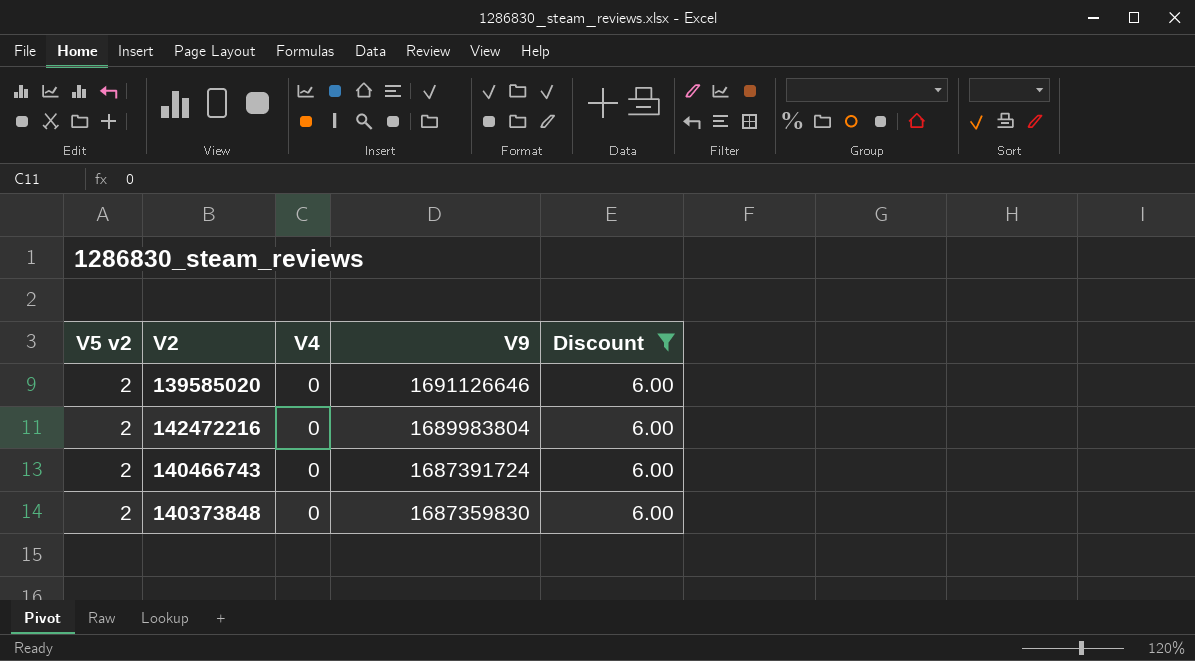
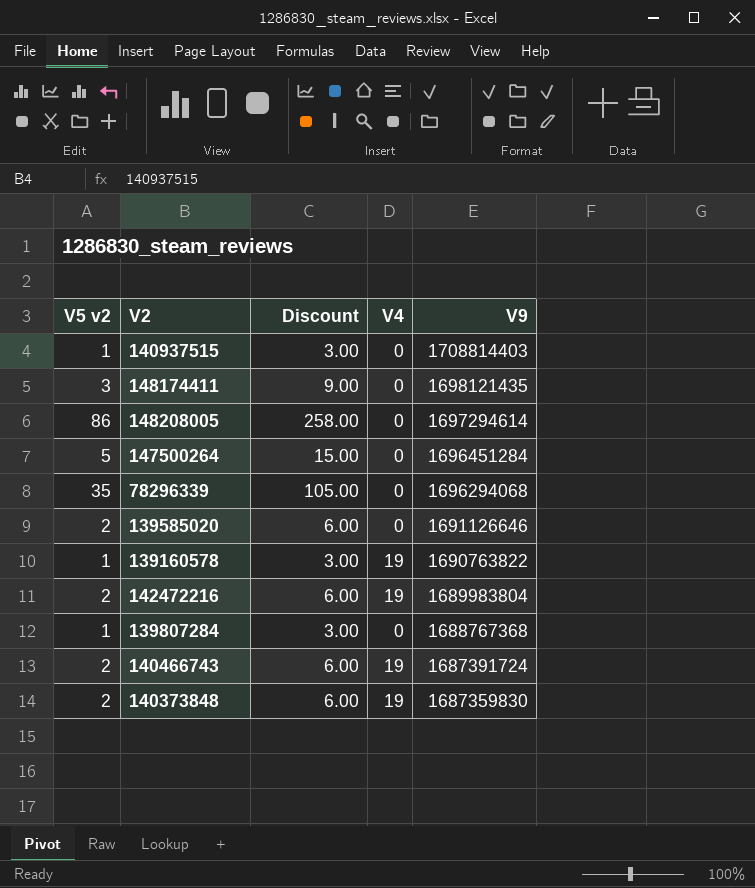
filter: Discount = 6.00 -> none
column Discount | position: 5 -> 3
142472216 | V4: 0 -> 19
140466743 | V4: 0 -> 19
140373848 | V4: 0 -> 19

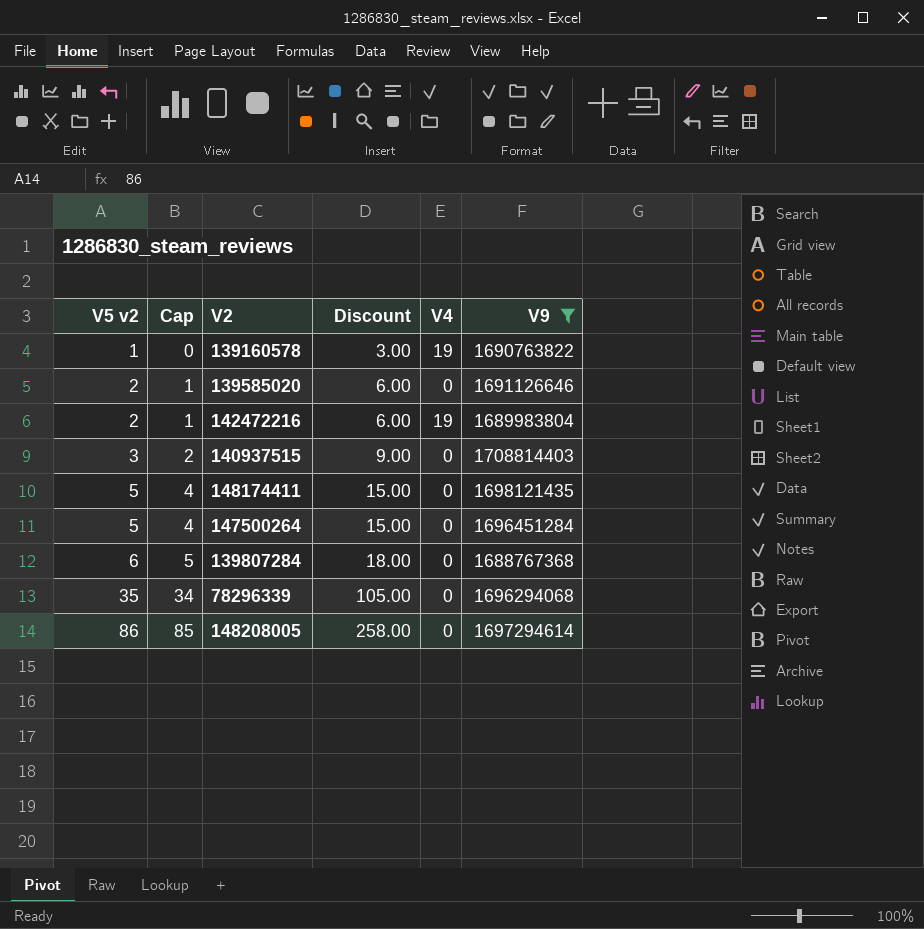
filter: none -> V9 >= 1688767368
row order: V9 descending -> V5 v2 ascending
column Cap | formula: none -> [V5 v2] - 1
140937515 | V5 v2: 1 -> 3
140937515 | Discount: 3.00 -> 9.00
148174411 | V5 v2: 3 -> 5
148174411 | Discount: 9.00 -> 15.00
139807284 | V5 v2: 1 -> 6
139807284 | Discount: 3.00 -> 18.00

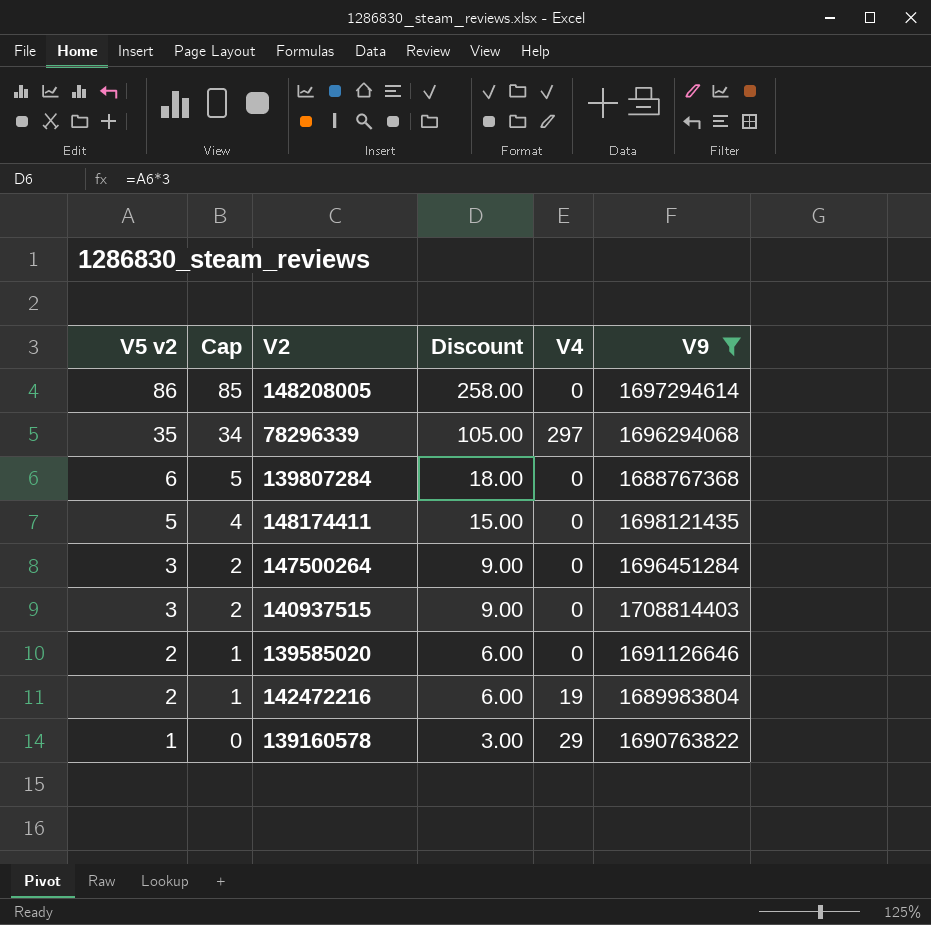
row order: V5 v2 ascending -> V5 v2 descending
78296339 | V4: 0 -> 297
147500264 | V5 v2: 5 -> 3
147500264 | Cap: 4 -> 2
147500264 | Discount: 15.00 -> 9.00
139160578 | V4: 19 -> 29

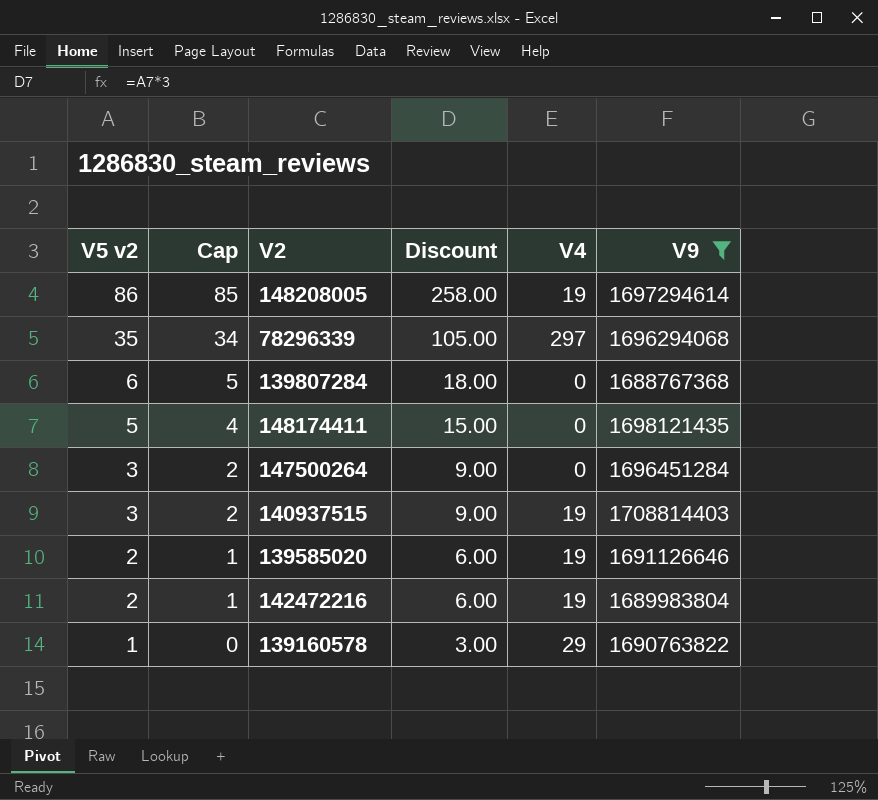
148208005 | V4: 0 -> 19
140937515 | V4: 0 -> 19
139585020 | V4: 0 -> 19

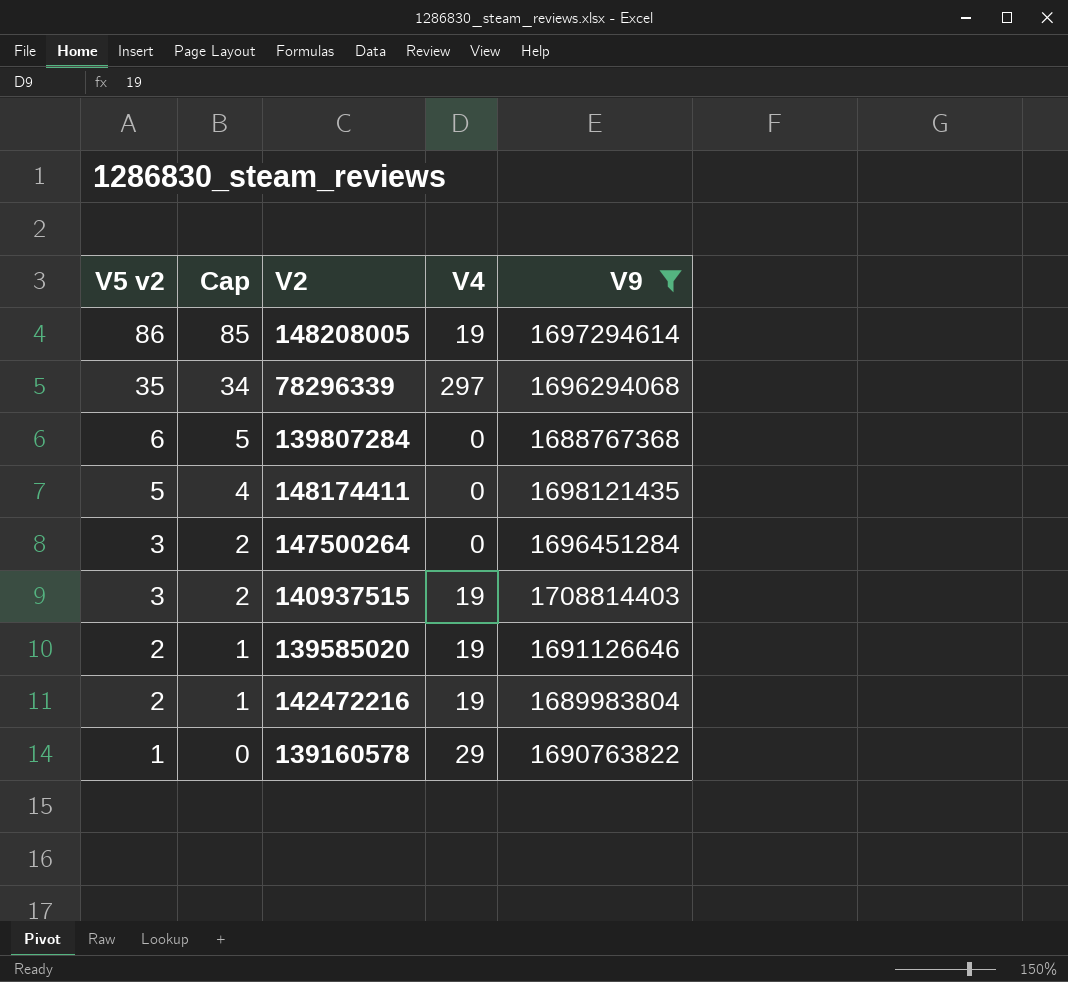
column Discount | formula: [V5 v2] * 3 -> none

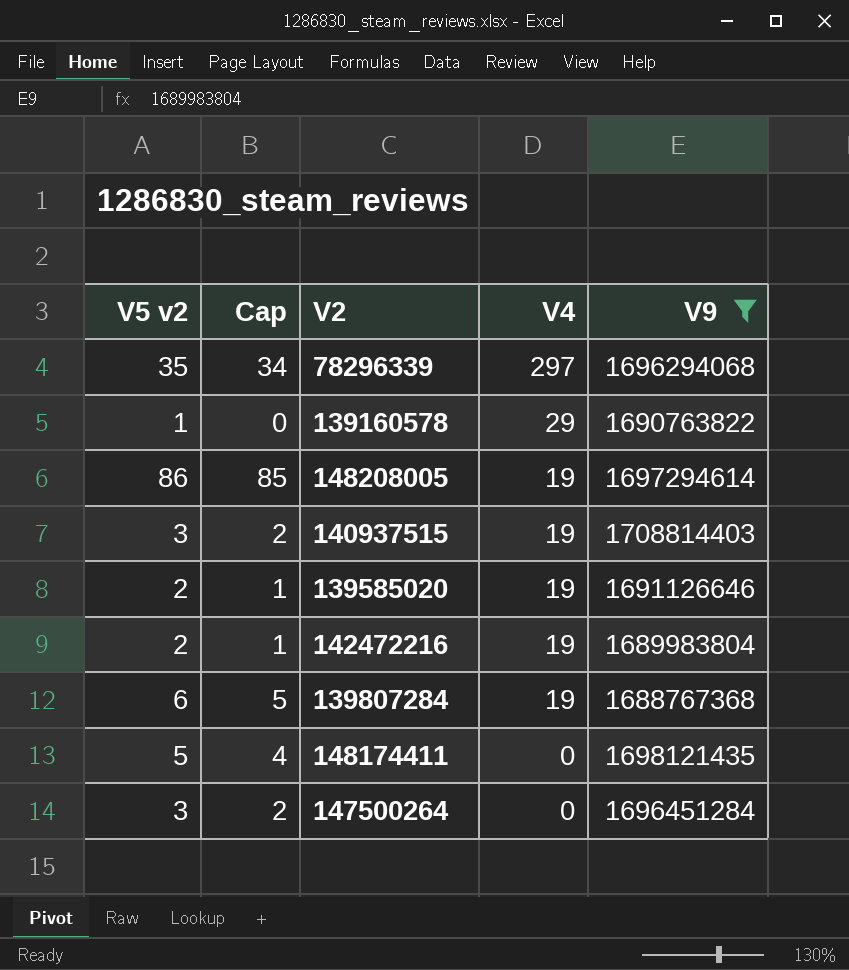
row order: V5 v2 descending -> V4 descending
139807284 | V4: 0 -> 19

